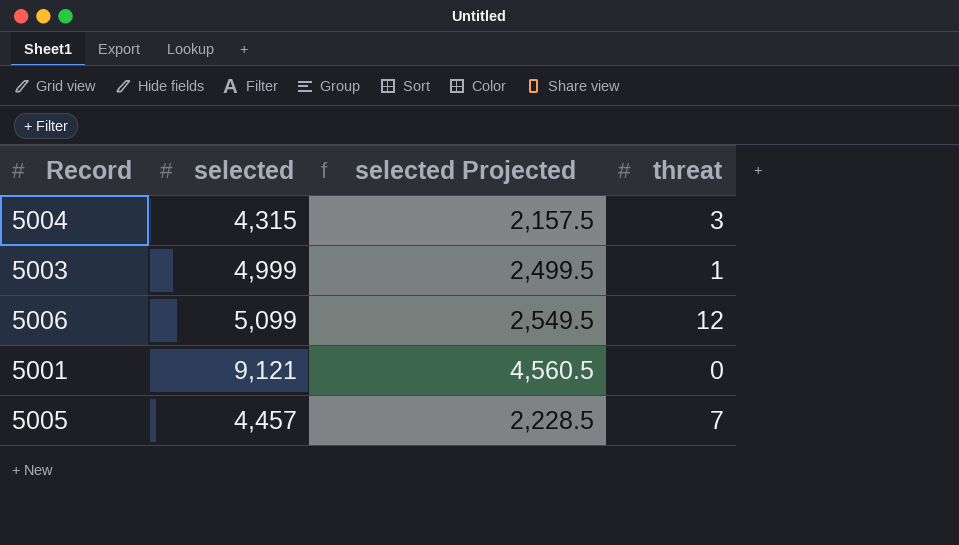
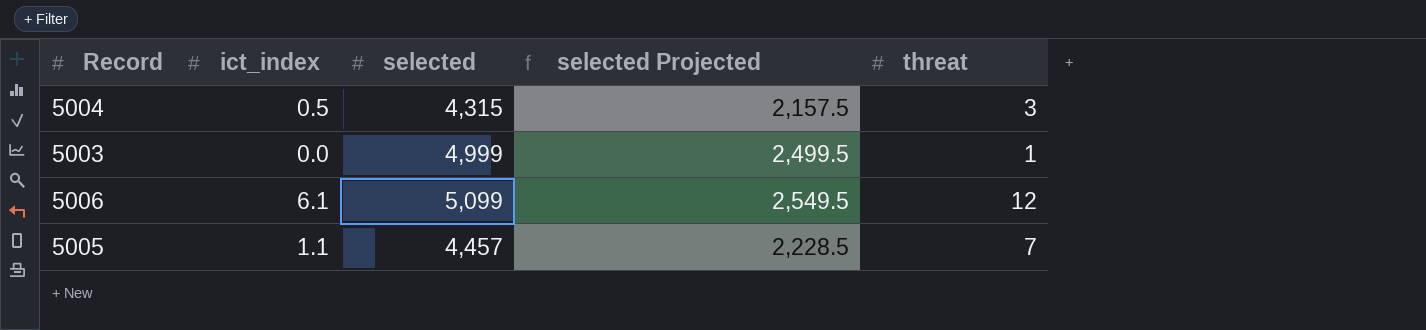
column ict_index | position: none -> 2
row 5001: 9,121 | 4,560.5 | 0 -> none

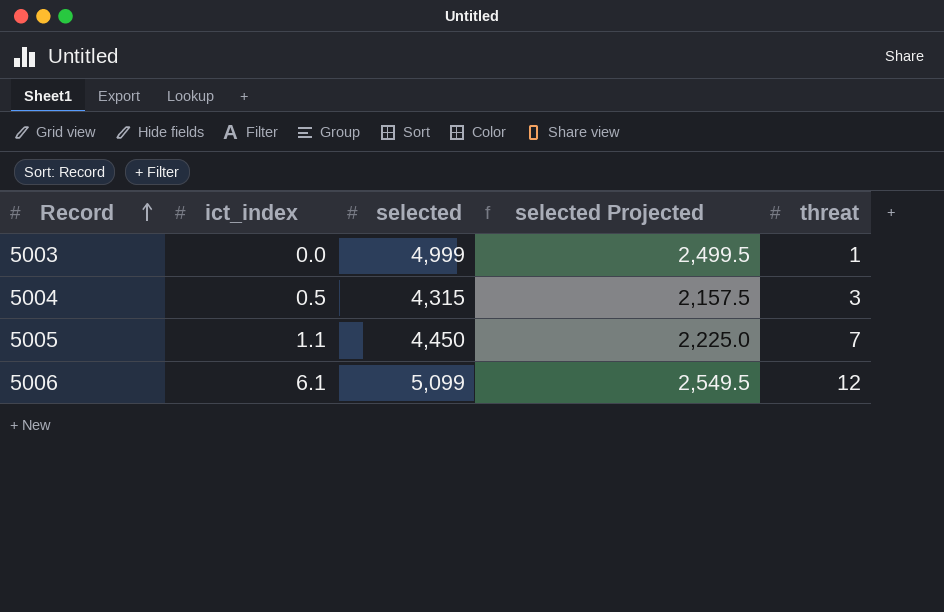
row order: none -> Record ascending
5005 | selected: 4,457 -> 4,450
5005 | selected Projected: 2,228.5 -> 2,225.0

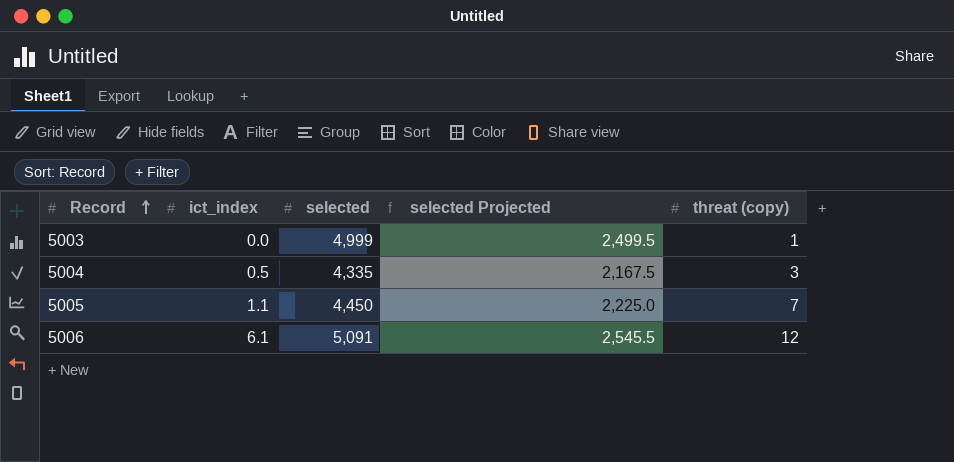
column name: threat -> threat (copy)
5004 | selected: 4,315 -> 4,335
5004 | selected Projected: 2,157.5 -> 2,167.5
5006 | selected: 5,099 -> 5,091
5006 | selected Projected: 2,549.5 -> 2,545.5

